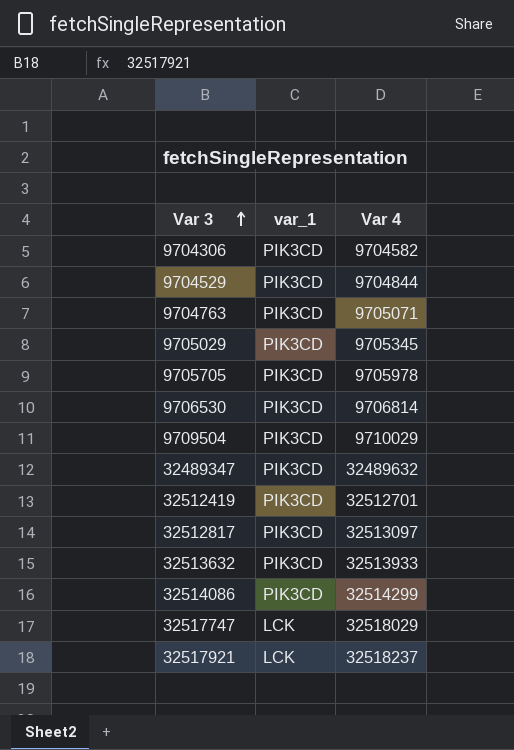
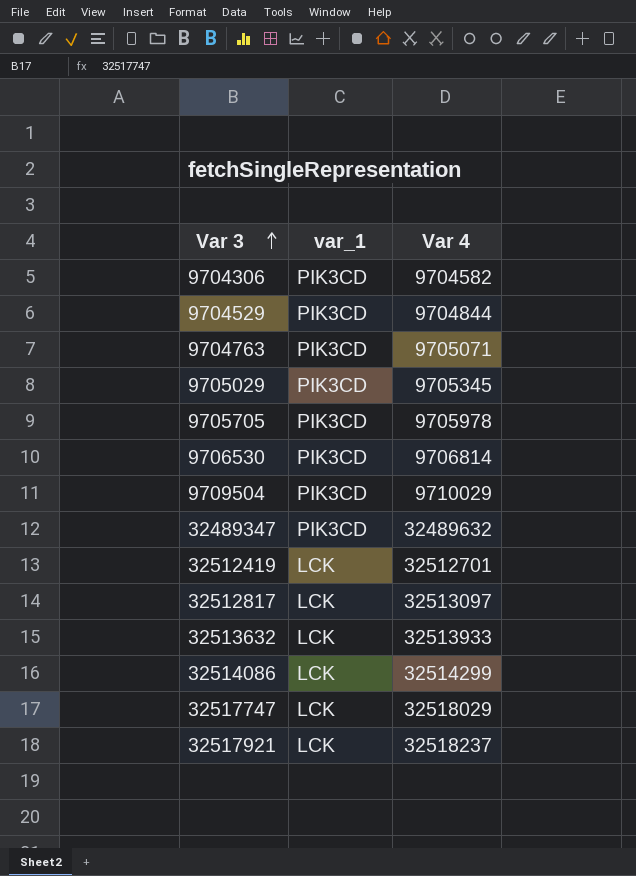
32512419 | var_1: PIK3CD -> LCK
32512817 | var_1: PIK3CD -> LCK
32513632 | var_1: PIK3CD -> LCK
32514086 | var_1: PIK3CD -> LCK

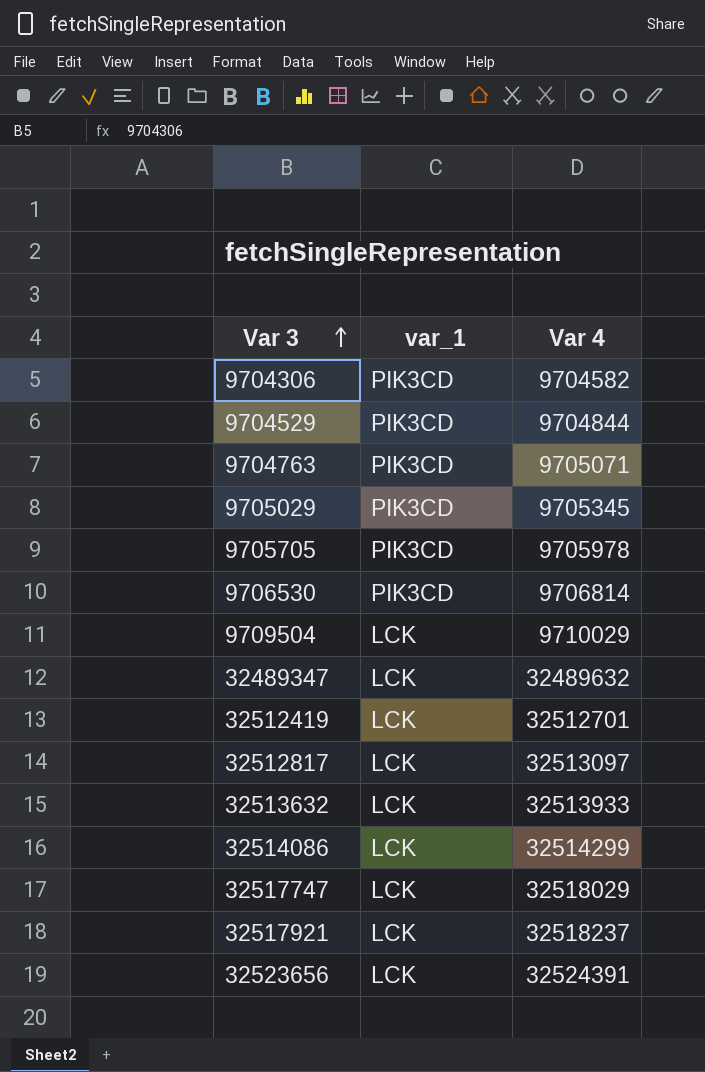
9709504 | var_1: PIK3CD -> LCK
32489347 | var_1: PIK3CD -> LCK
row 32523656: none -> LCK | 32524391

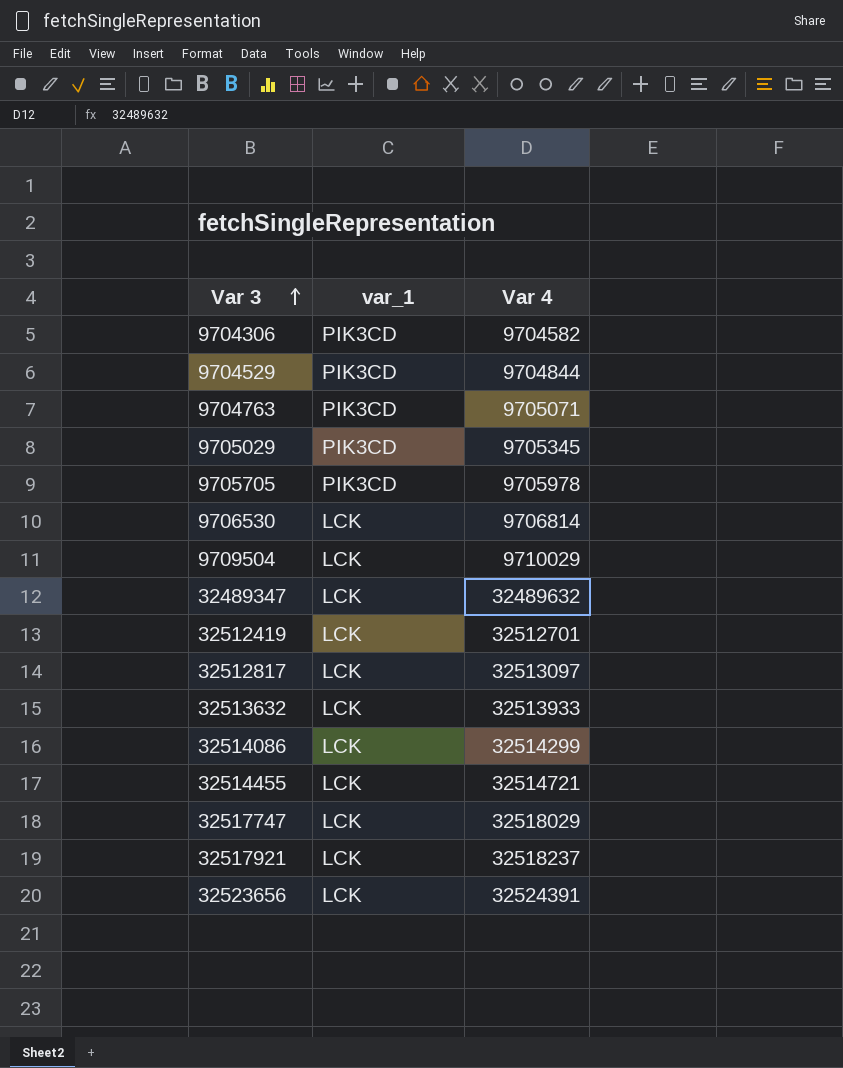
9706530 | var_1: PIK3CD -> LCK
row 32514455: none -> LCK | 32514721

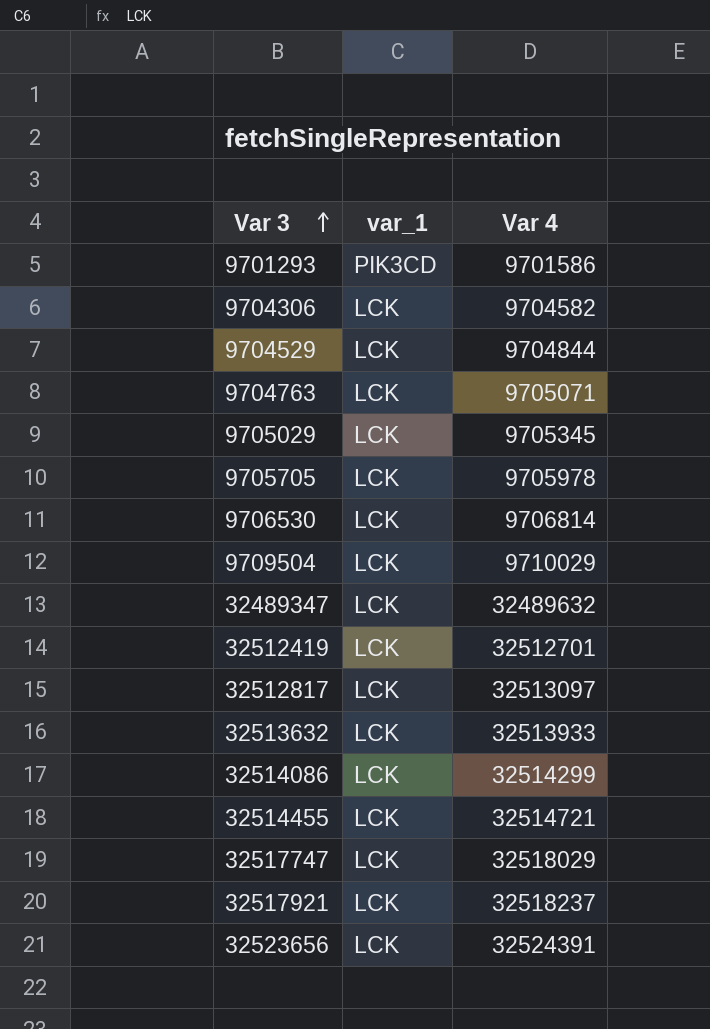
row 9701293: none -> PIK3CD | 9701586
9704306 | var_1: PIK3CD -> LCK
9704529 | var_1: PIK3CD -> LCK
9704763 | var_1: PIK3CD -> LCK
9705029 | var_1: PIK3CD -> LCK
9705705 | var_1: PIK3CD -> LCK

